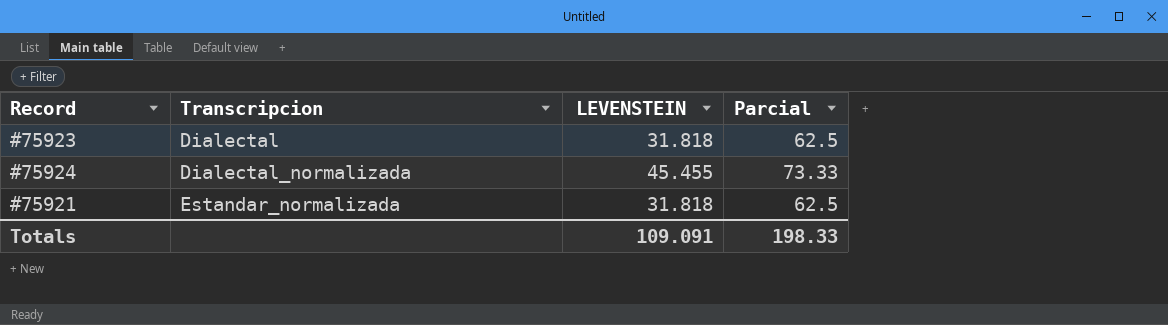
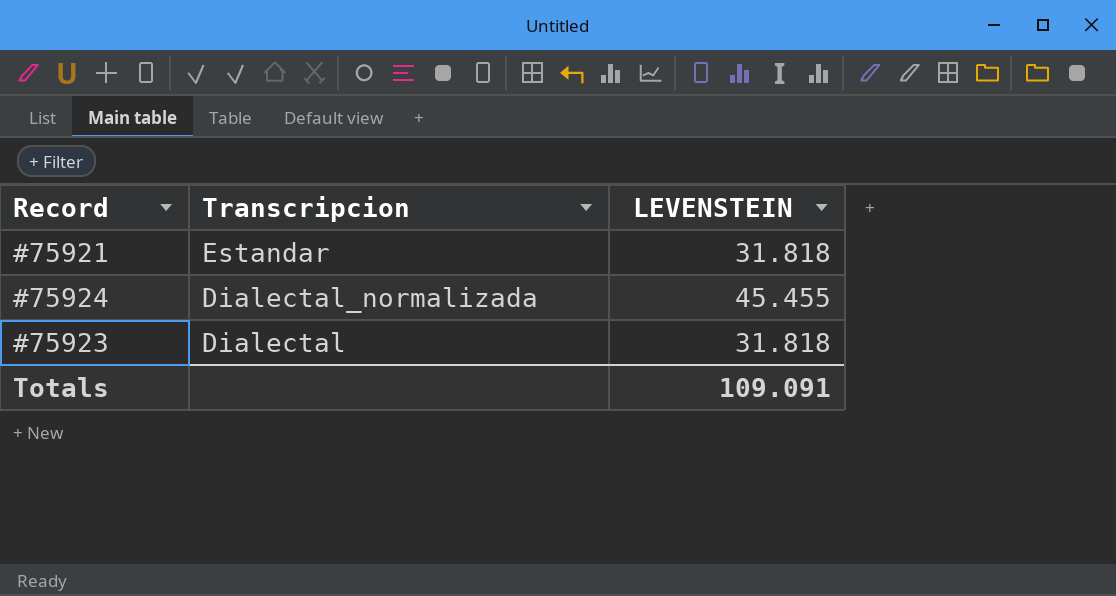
row order: Transcripcion ascending -> Transcripcion descending
column Parcial | position: 4 -> none
#75921 | Transcripcion: Estandar_normalizada -> Estandar

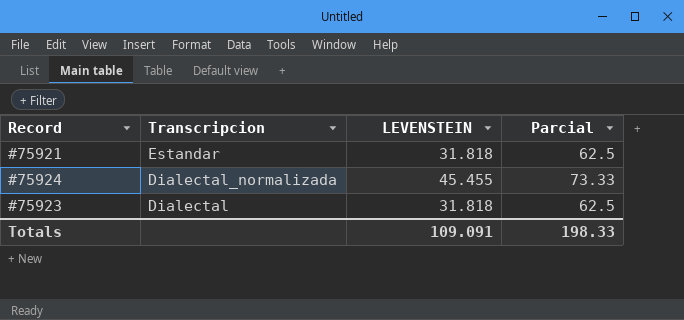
column Parcial | position: none -> 4

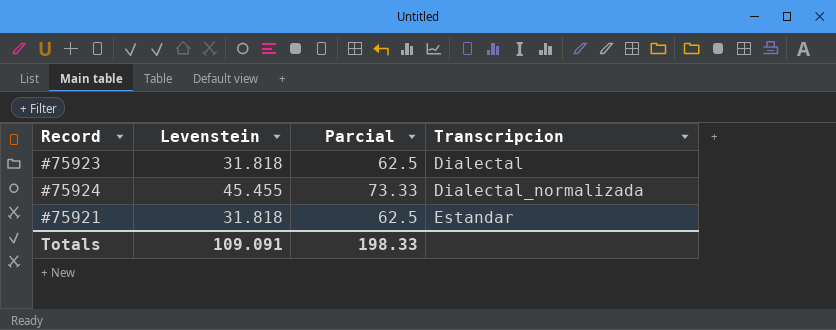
row order: Transcripcion descending -> Transcripcion ascending
column name: LEVENSTEIN -> Levenstein
column Transcripcion | position: 2 -> 4

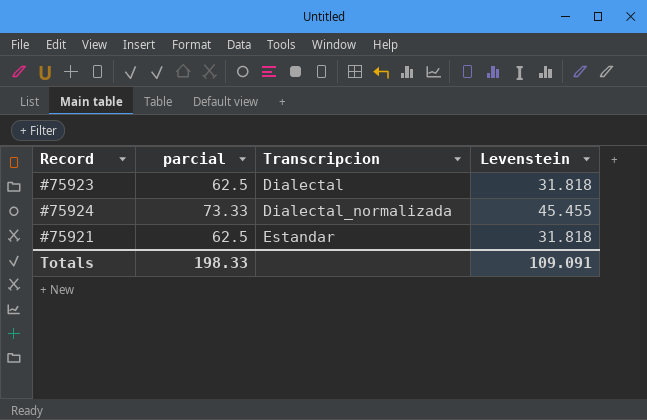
column name: Parcial -> parcial
column Levenstein | position: 2 -> 4

